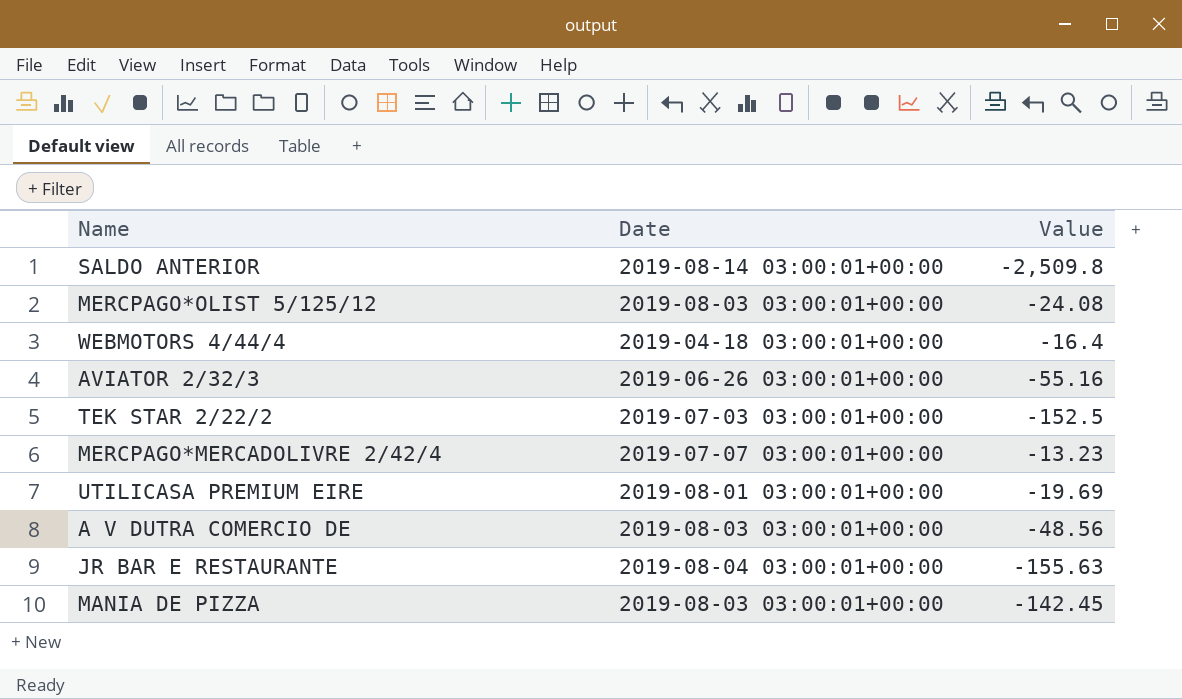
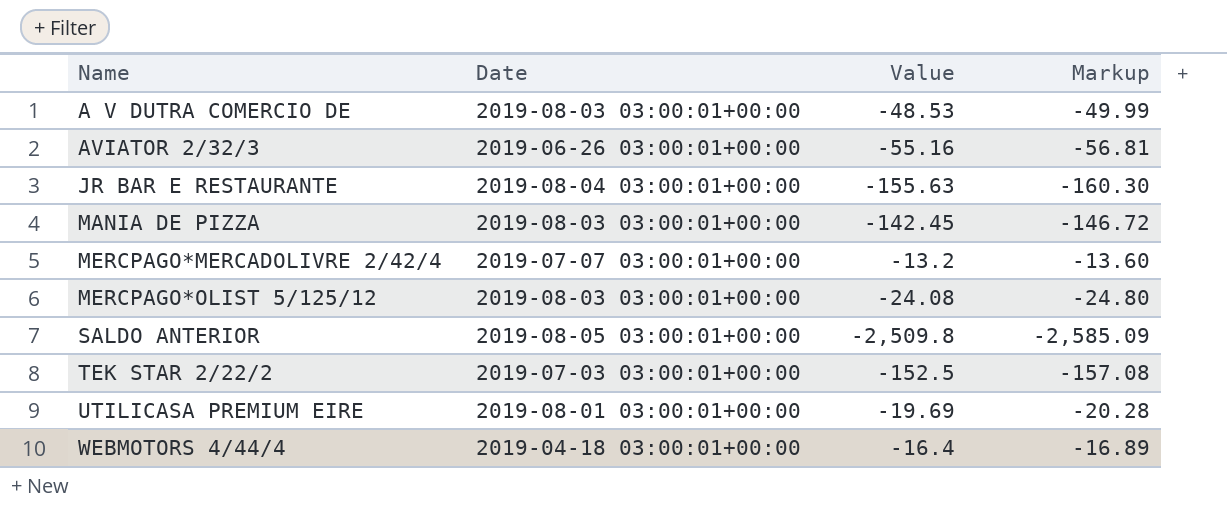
row order: none -> Name ascending
column Markup | formula: none -> [Value] * 1.03
A V DUTRA COMERCIO DE | Value: -48.56 -> -48.53
MERCPAGO*MERCADOLIVRE 2/42/4 | Value: -13.23 -> -13.2
SALDO ANTERIOR | Date: 2019-08-14 03:00:01+00:00 -> 2019-08-05 03:00:01+00:00

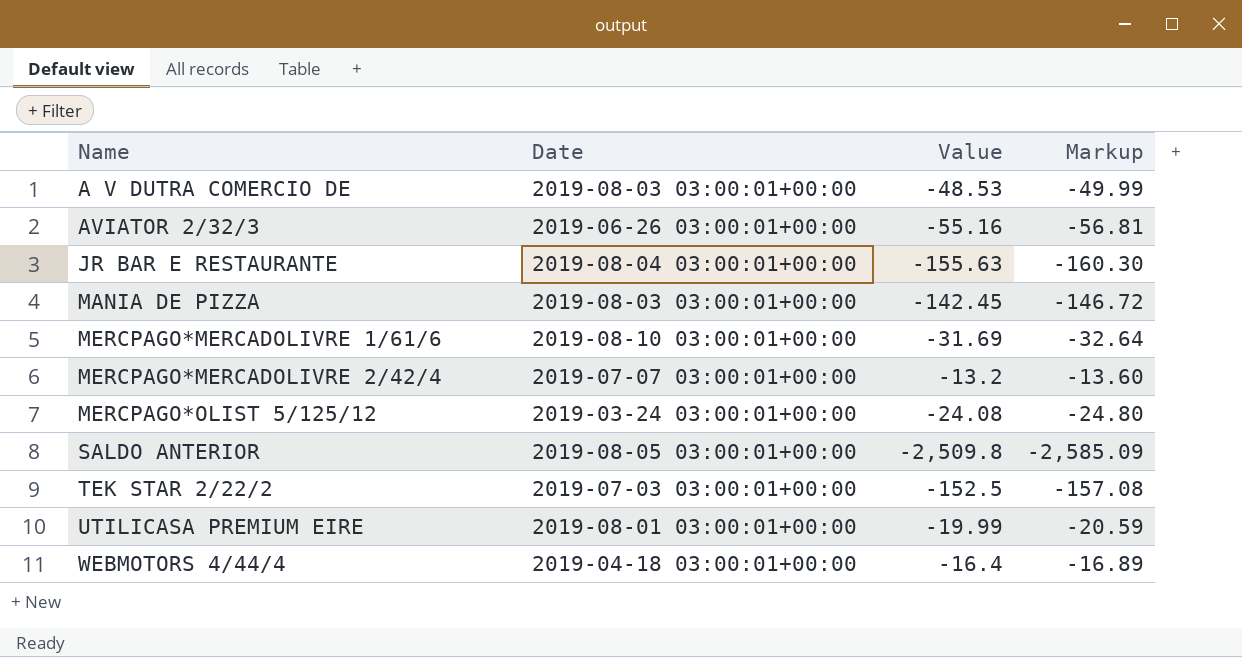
row MERCPAGO*MERCADOLIVRE 1/61/6: none -> 2019-08-10 03:00:01+00:00 | -31.69 | -32.64
MERCPAGO*OLIST 5/125/12 | Date: 2019-08-03 03:00:01+00:00 -> 2019-03-24 03:00:01+00:00
UTILICASA PREMIUM EIRE | Value: -19.69 -> -19.99
UTILICASA PREMIUM EIRE | Markup: -20.28 -> -20.59

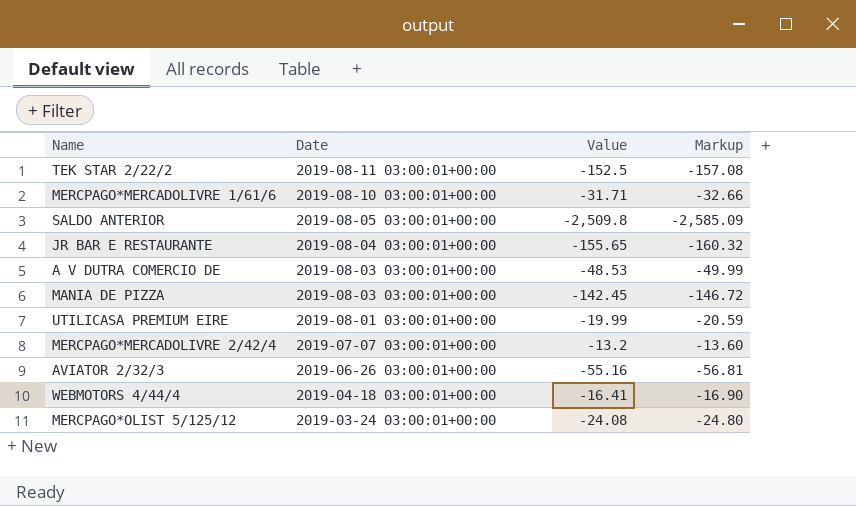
row order: Name ascending -> Date descending
TEK STAR 2/22/2 | Date: 2019-07-03 03:00:01+00:00 -> 2019-08-11 03:00:01+00:00
MERCPAGO*MERCADOLIVRE 1/61/6 | Value: -31.69 -> -31.71
MERCPAGO*MERCADOLIVRE 1/61/6 | Markup: -32.64 -> -32.66
JR BAR E RESTAURANTE | Value: -155.63 -> -155.65
JR BAR E RESTAURANTE | Markup: -160.30 -> -160.32
WEBMOTORS 4/44/4 | Value: -16.4 -> -16.41
WEBMOTORS 4/44/4 | Markup: -16.89 -> -16.90

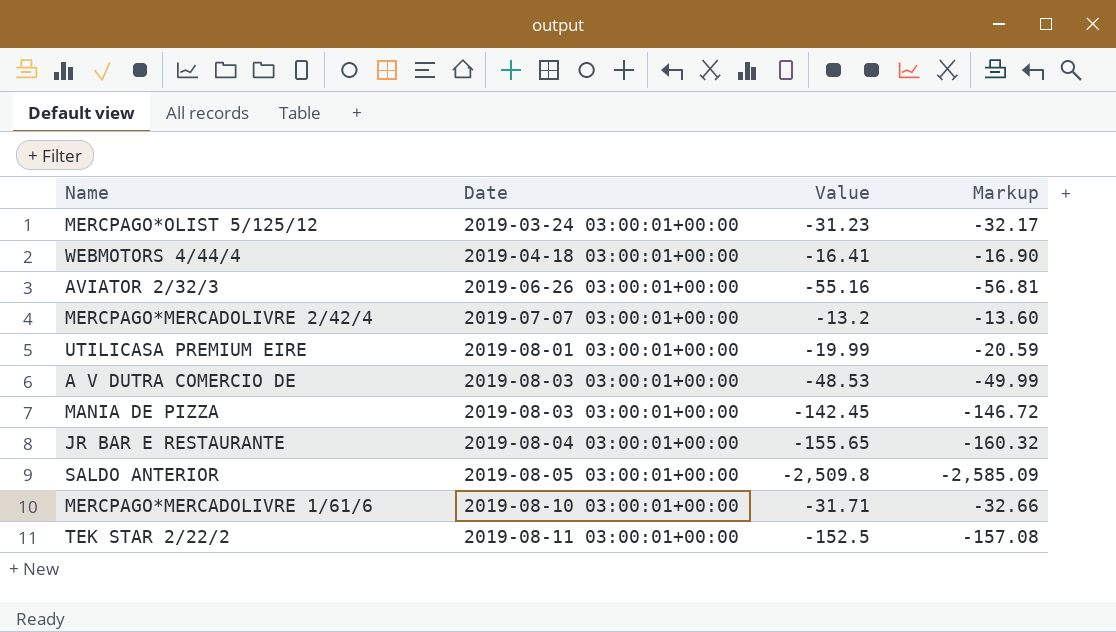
row order: Date descending -> Date ascending
MERCPAGO*OLIST 5/125/12 | Value: -24.08 -> -31.23
MERCPAGO*OLIST 5/125/12 | Markup: -24.80 -> -32.17

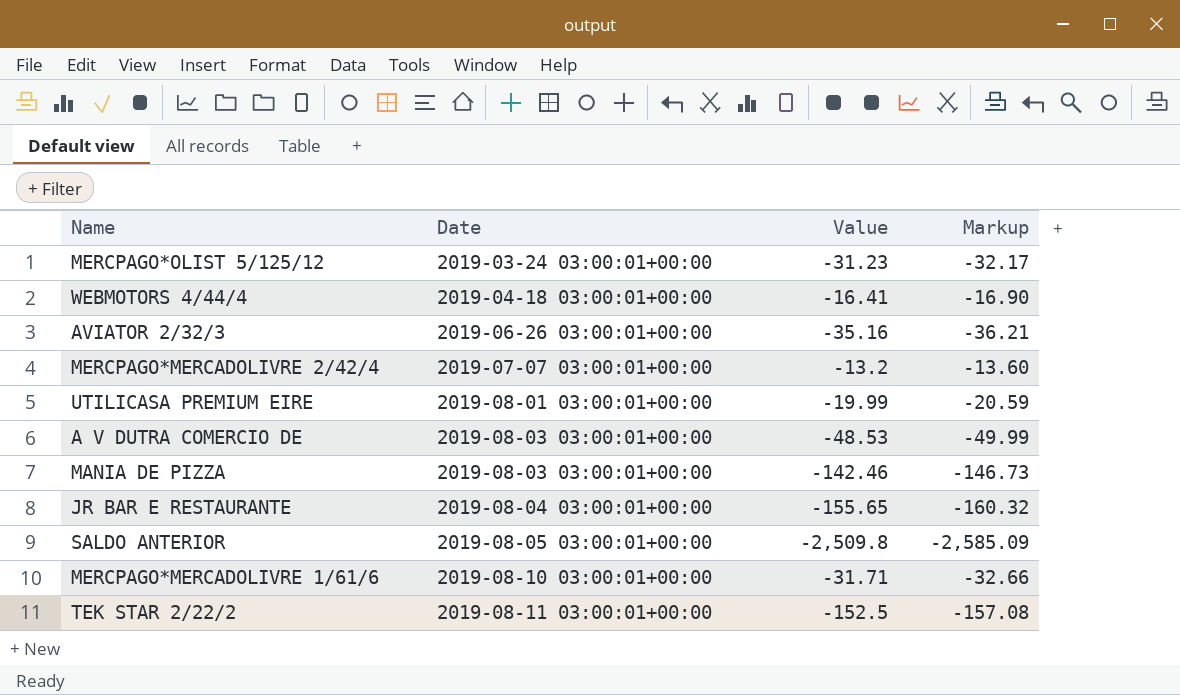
AVIATOR 2/32/3 | Value: -55.16 -> -35.16
AVIATOR 2/32/3 | Markup: -56.81 -> -36.21
MANIA DE PIZZA | Value: -142.45 -> -142.46
MANIA DE PIZZA | Markup: -146.72 -> -146.73

